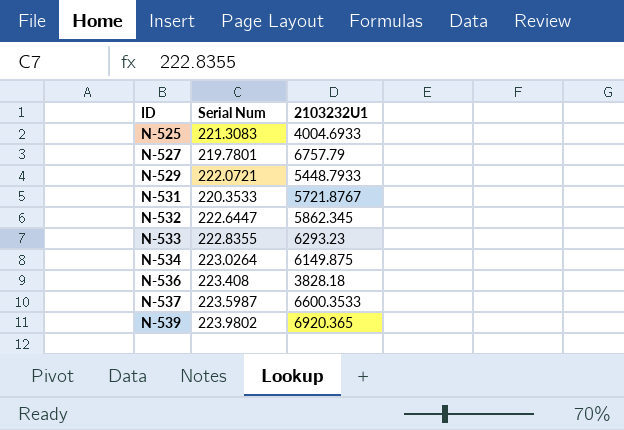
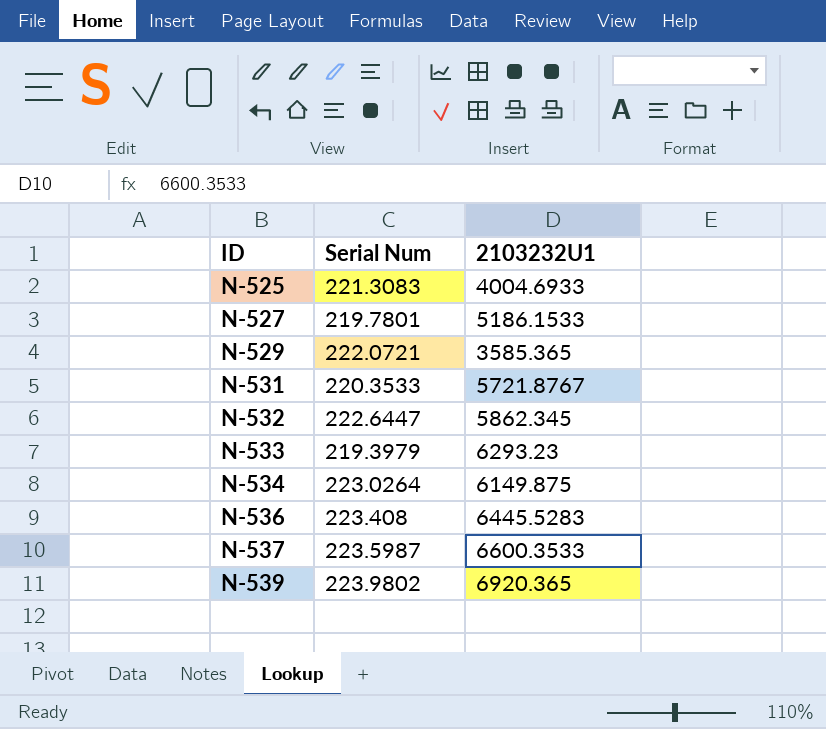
N-527 | 2103232U1: 6757.79 -> 5186.1533
N-529 | 2103232U1: 5448.7933 -> 3585.365
N-533 | Serial Num: 222.8355 -> 219.3979
N-536 | 2103232U1: 3828.18 -> 6445.5283

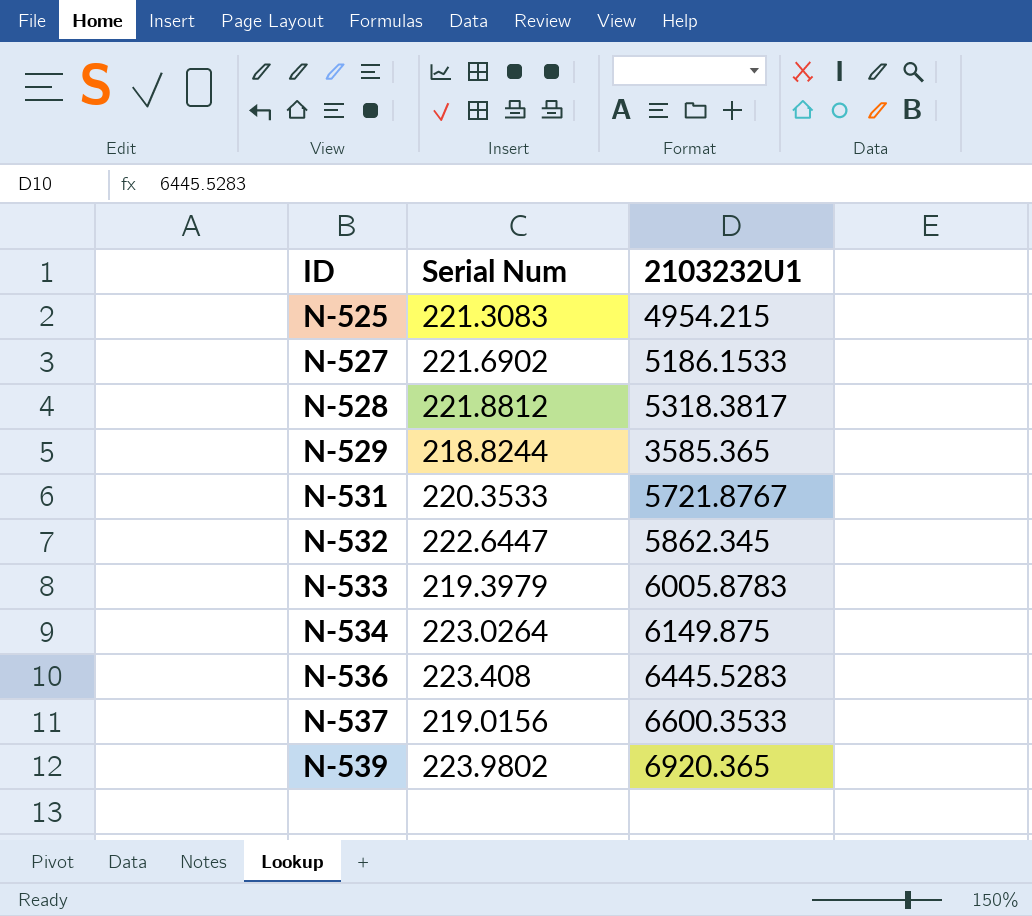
N-525 | 2103232U1: 4004.6933 -> 4954.215
N-527 | Serial Num: 219.7801 -> 221.6902
row N-528: none -> 221.8812 | 5318.3817
N-529 | Serial Num: 222.0721 -> 218.8244
N-533 | 2103232U1: 6293.23 -> 6005.8783
N-537 | Serial Num: 223.5987 -> 219.0156

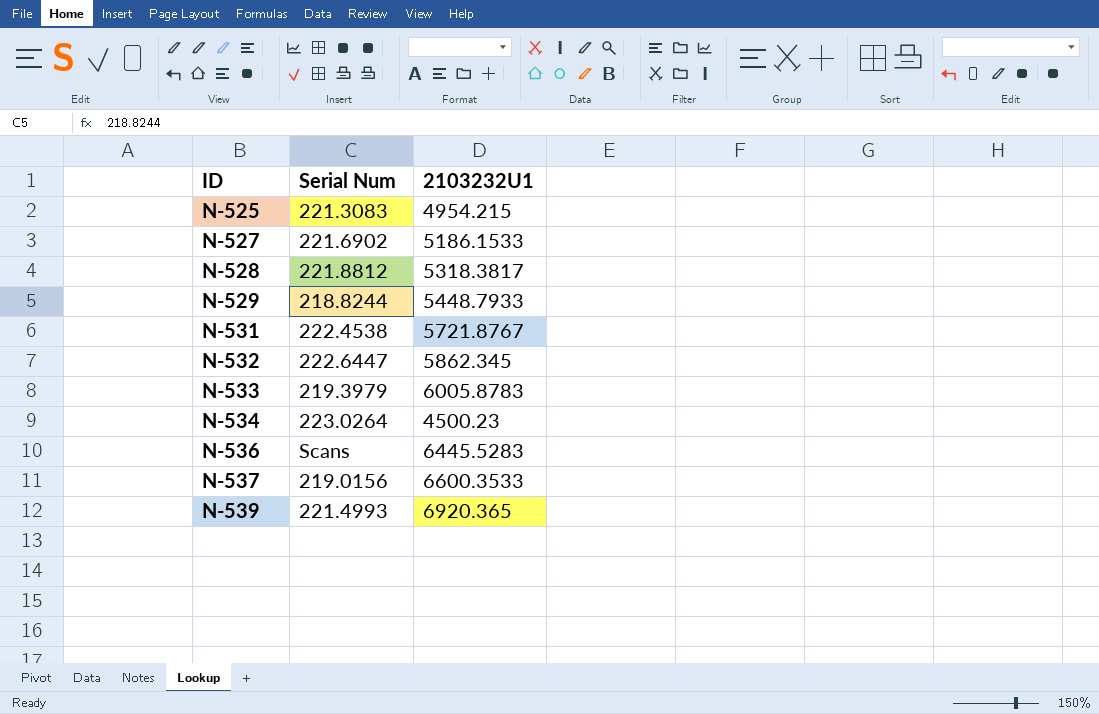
N-529 | 2103232U1: 3585.365 -> 5448.7933
N-531 | Serial Num: 220.3533 -> 222.4538
N-534 | 2103232U1: 6149.875 -> 4500.23
N-536 | Serial Num: 223.408 -> Scans
N-539 | Serial Num: 223.9802 -> 221.4993

